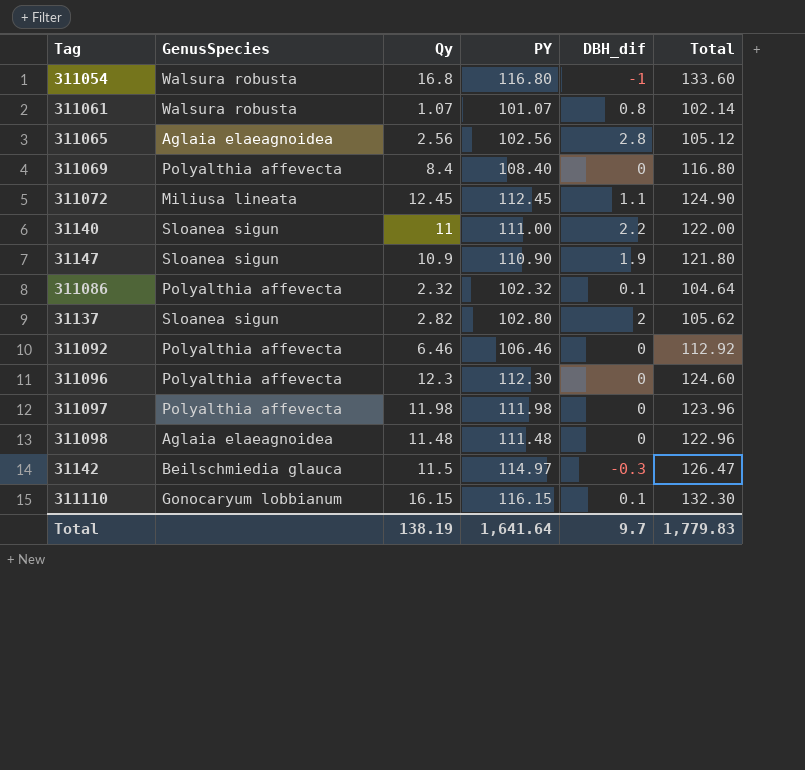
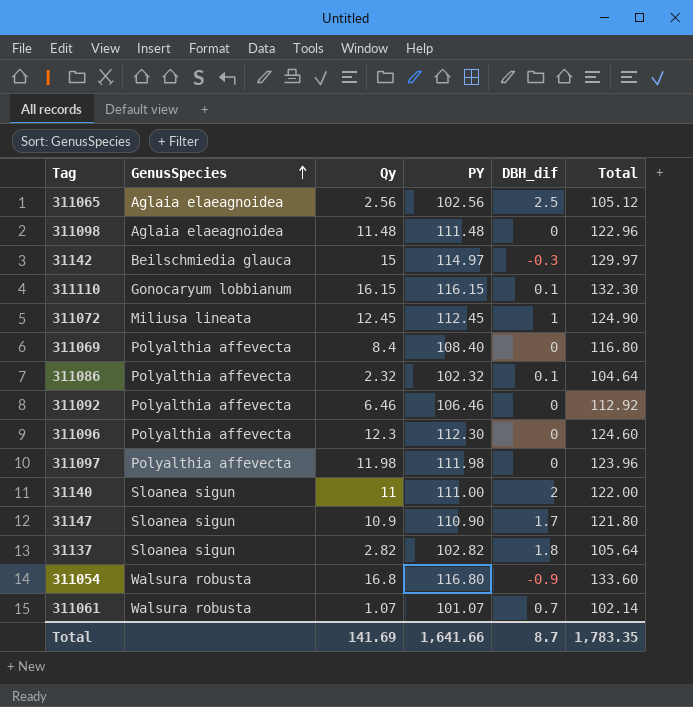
row order: none -> GenusSpecies ascending
311065 | DBH_dif: 2.8 -> 2.5
31142 | Qy: 11.5 -> 15
31142 | Total: 126.47 -> 129.97
311072 | DBH_dif: 1.1 -> 1
31140 | DBH_dif: 2.2 -> 2
31147 | DBH_dif: 1.9 -> 1.7
31137 | PY: 102.80 -> 102.82
31137 | DBH_dif: 2 -> 1.8
31137 | Total: 105.62 -> 105.64
311054 | DBH_dif: -1 -> -0.9
311061 | DBH_dif: 0.8 -> 0.7
Total | Qy: 138.19 -> 141.69
Total | PY: 1,641.64 -> 1,641.66
Total | DBH_dif: 9.7 -> 8.7
Total | Total: 1,779.83 -> 1,783.35

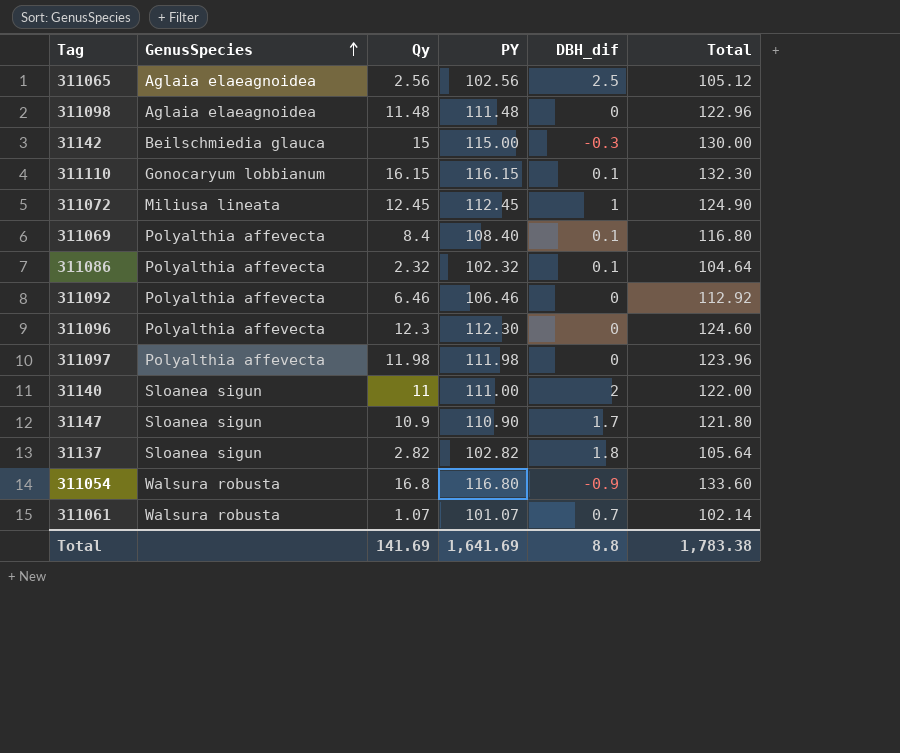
31142 | PY: 114.97 -> 115.00
31142 | Total: 129.97 -> 130.00
311069 | DBH_dif: 0 -> 0.1
Total | PY: 1,641.66 -> 1,641.69
Total | DBH_dif: 8.7 -> 8.8
Total | Total: 1,783.35 -> 1,783.38

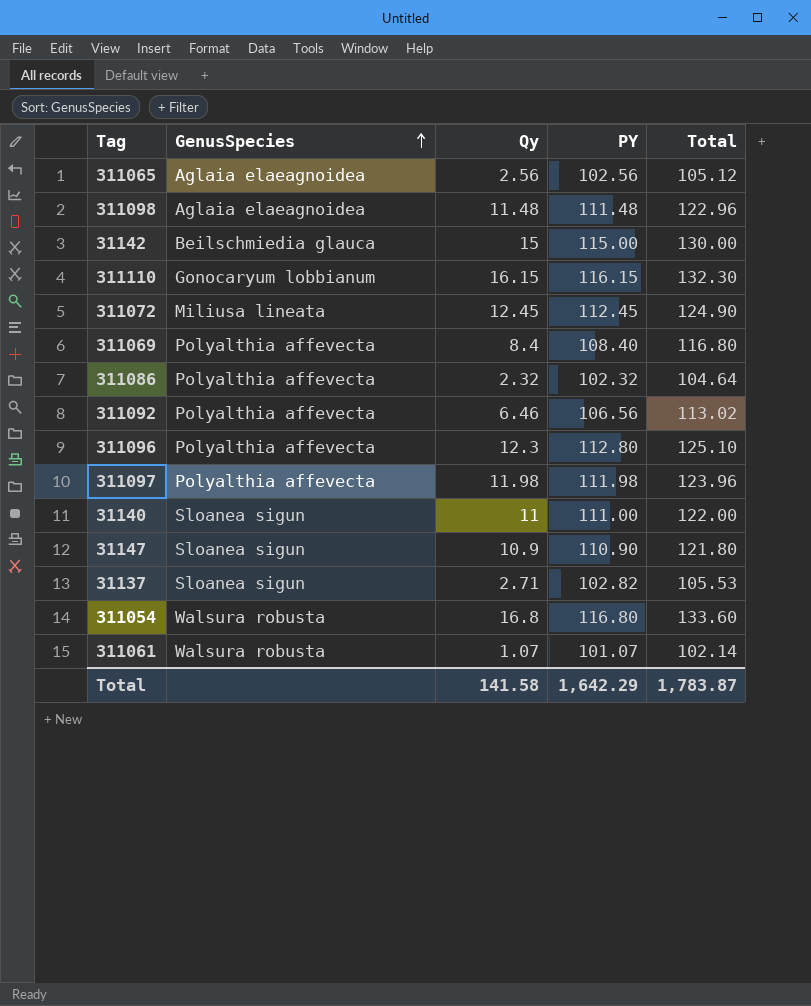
column DBH_dif | position: 5 -> none
311092 | PY: 106.46 -> 106.56
311092 | Total: 112.92 -> 113.02
311096 | PY: 112.30 -> 112.80
311096 | Total: 124.60 -> 125.10
31137 | Qy: 2.82 -> 2.71
31137 | Total: 105.64 -> 105.53
Total | Qy: 141.69 -> 141.58
Total | PY: 1,641.69 -> 1,642.29
Total | Total: 1,783.38 -> 1,783.87

